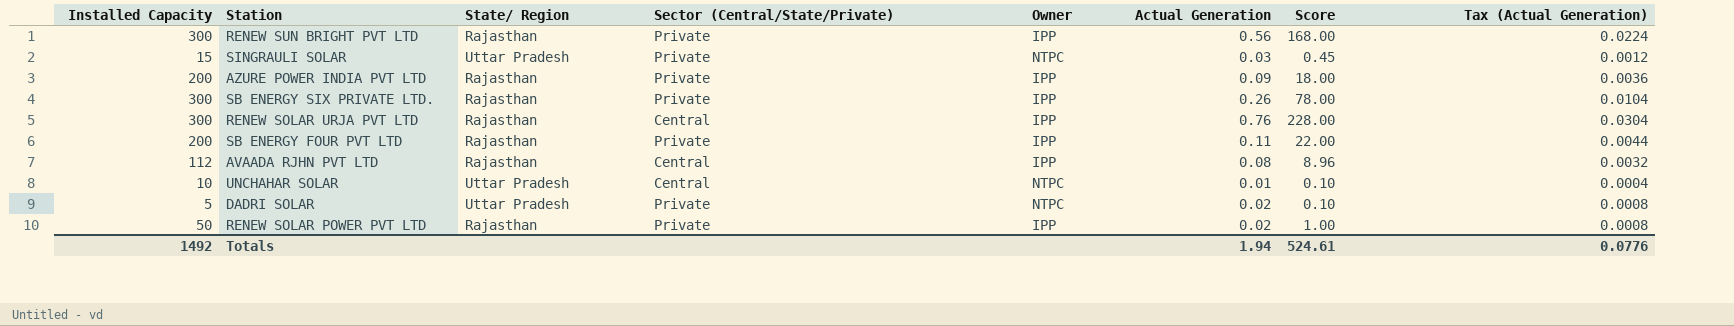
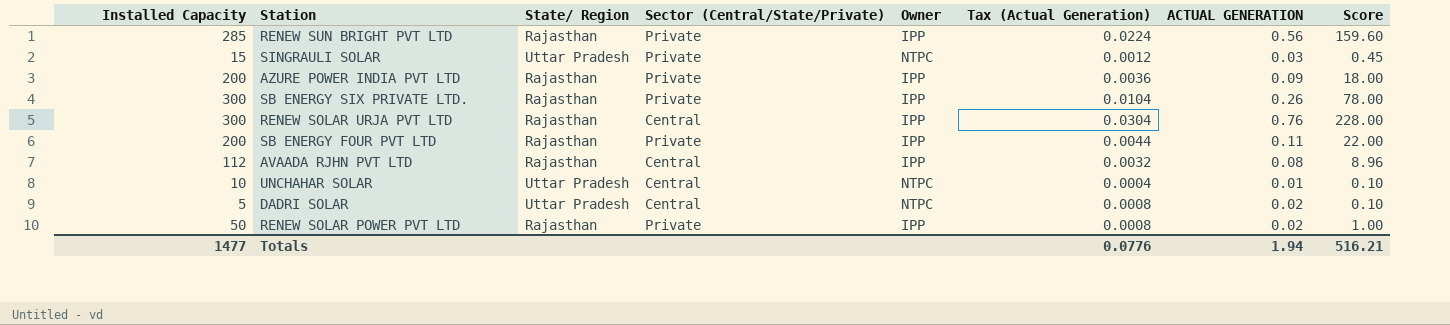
column Tax (Actual Generation) | position: 8 -> 6
column name: Actual Generation -> ACTUAL GENERATION
RENEW SUN BRIGHT PVT LTD | Installed Capacity: 300 -> 285
RENEW SUN BRIGHT PVT LTD | Score: 168.00 -> 159.60
DADRI SOLAR | Sector (Central/State/Private): Private -> Central
Totals | Installed Capacity: 1492 -> 1477
Totals | Score: 524.61 -> 516.21

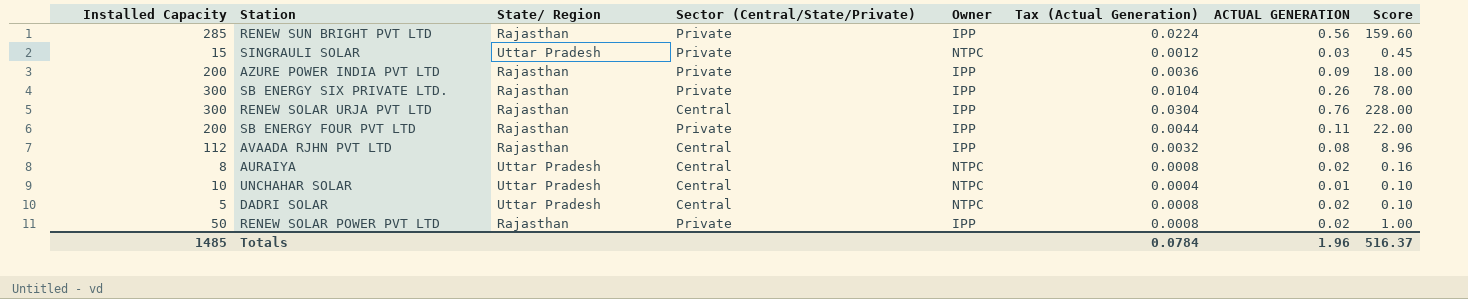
row AURAIYA: none -> 8 | Uttar Pradesh | Central | NTPC | 0.0008 | 0.02 | 0.16
Totals | Installed Capacity: 1477 -> 1485
Totals | Tax (Actual Generation): 0.0776 -> 0.0784
Totals | ACTUAL GENERATION: 1.94 -> 1.96
Totals | Score: 516.21 -> 516.37

